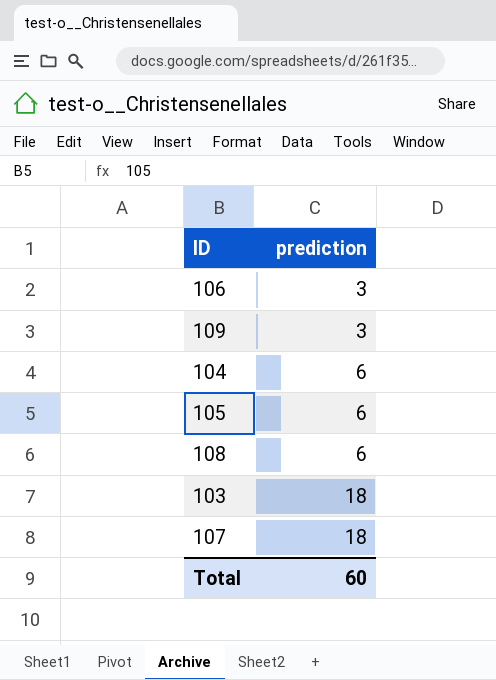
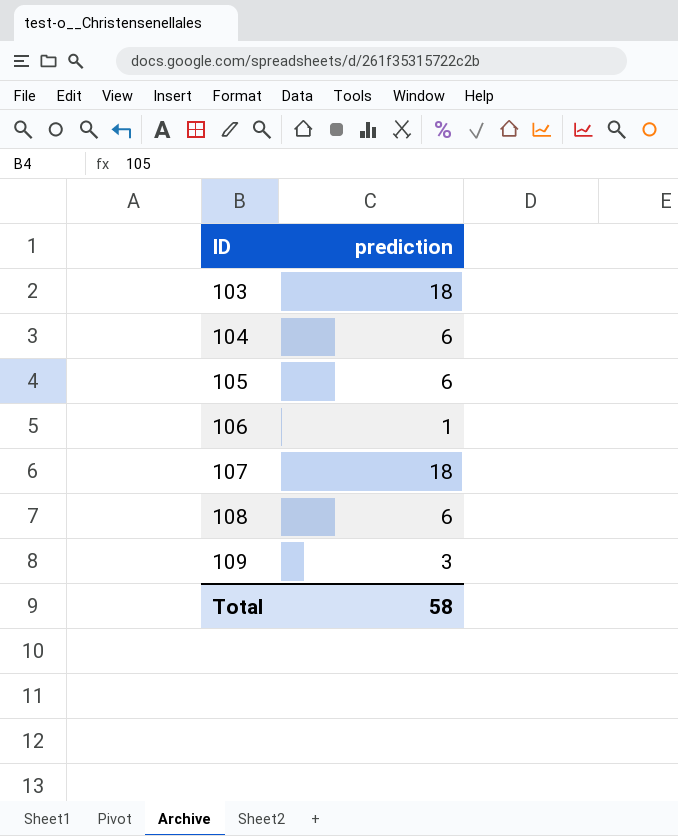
row order: prediction ascending -> ID ascending
106 | prediction: 3 -> 1
Total | prediction: 60 -> 58

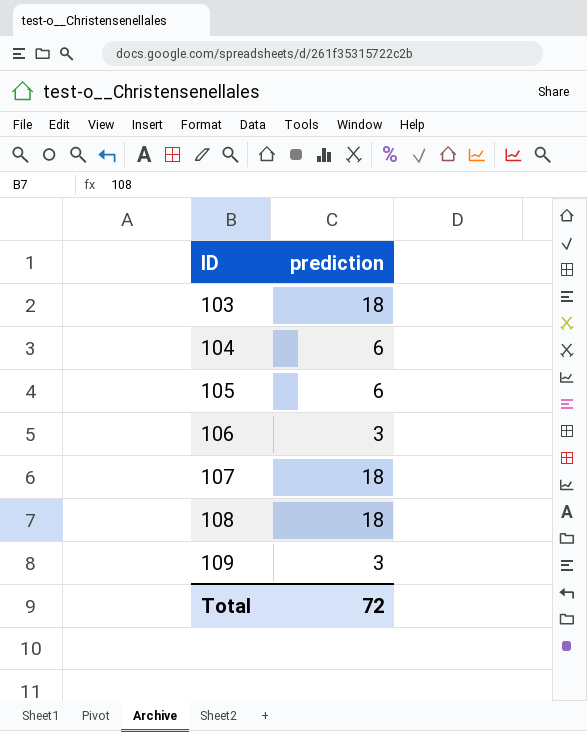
106 | prediction: 1 -> 3
108 | prediction: 6 -> 18
Total | prediction: 58 -> 72

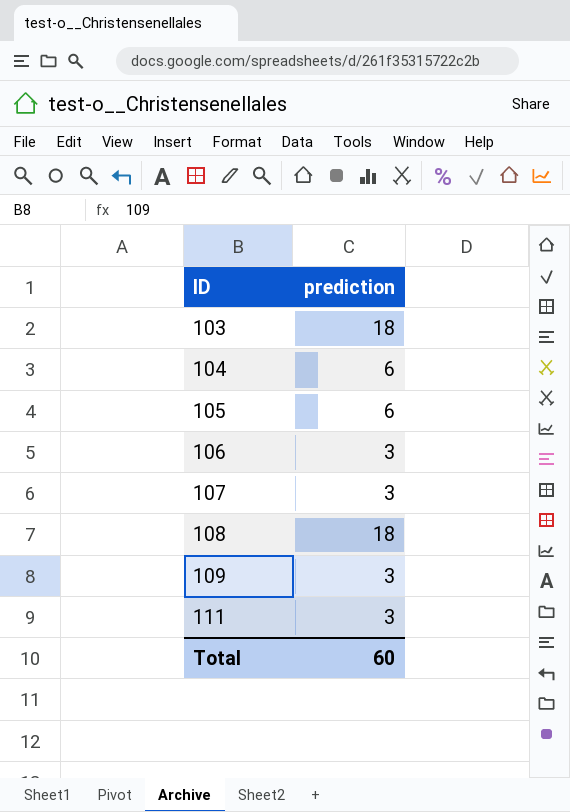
107 | prediction: 18 -> 3
row 111: none -> 3
Total | prediction: 72 -> 60

